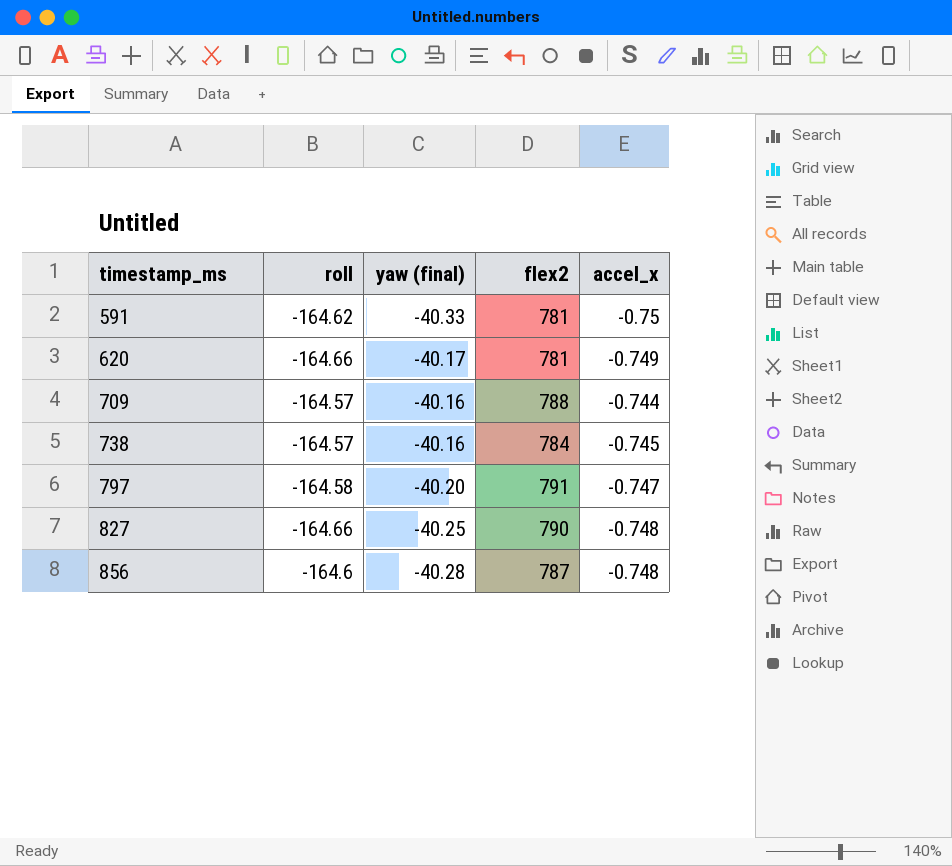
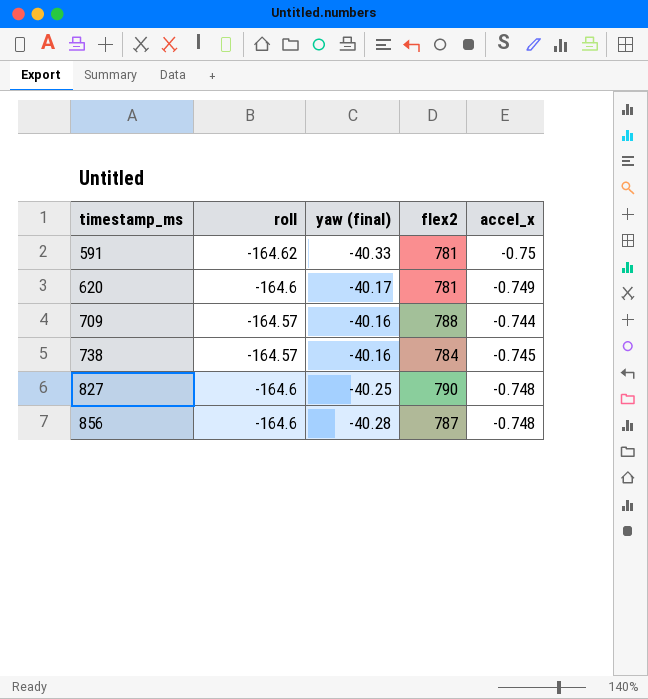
row 797: -164.58 | -40.20 | 791 | -0.747 -> none
620 | roll: -164.66 -> -164.6
827 | roll: -164.66 -> -164.6

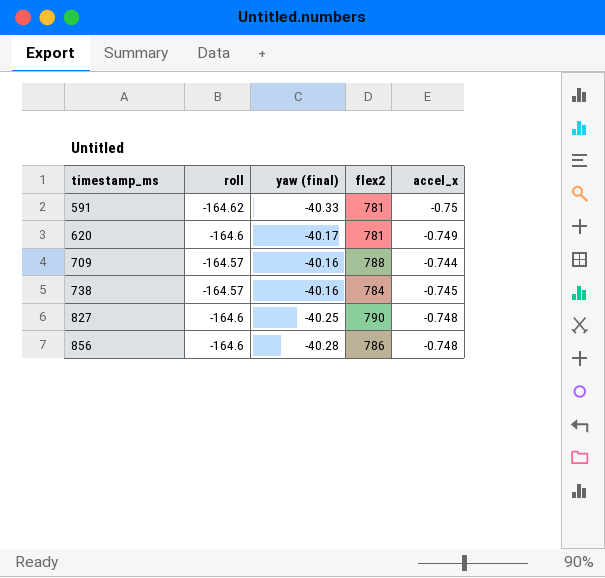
856 | flex2: 787 -> 786

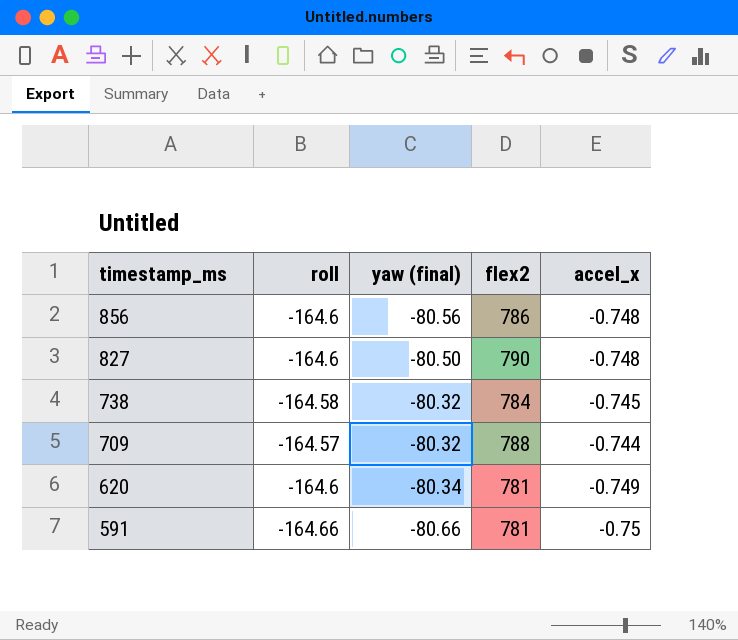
row order: timestamp_ms ascending -> timestamp_ms descending
856 | yaw (final): -40.28 -> -80.56
827 | yaw (final): -40.25 -> -80.50
738 | roll: -164.57 -> -164.58
738 | yaw (final): -40.16 -> -80.32
709 | yaw (final): -40.16 -> -80.32
620 | yaw (final): -40.17 -> -80.34
591 | roll: -164.62 -> -164.66
591 | yaw (final): -40.33 -> -80.66

